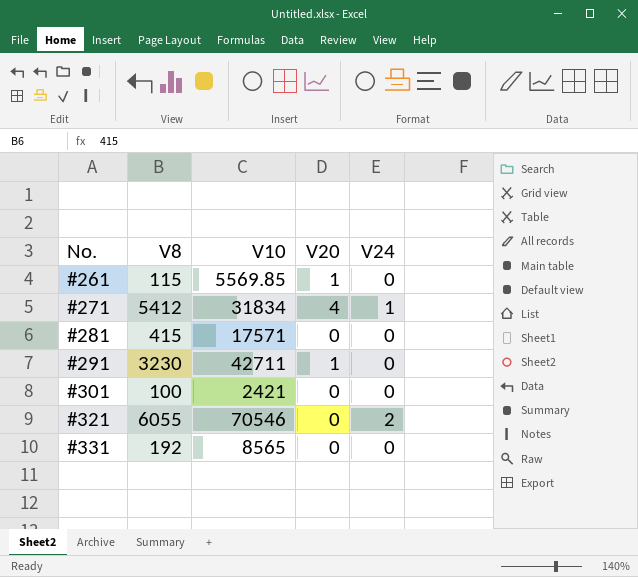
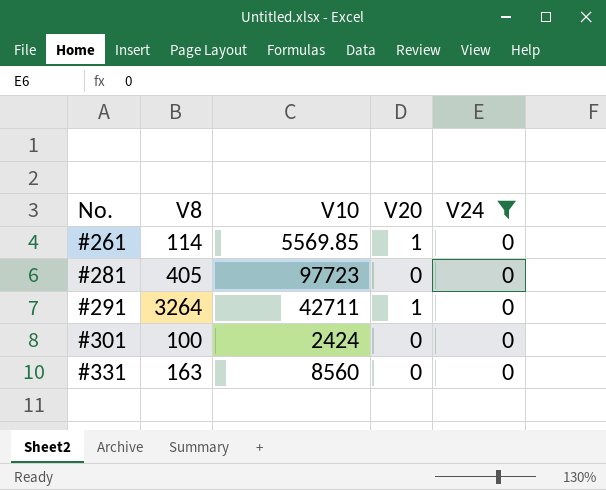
filter: none -> V24 = 0
#261 | V8: 115 -> 114
#281 | V8: 415 -> 405
#281 | V10: 17571 -> 97723
#291 | V8: 3230 -> 3264
#301 | V10: 2421 -> 2424
#331 | V8: 192 -> 163
#331 | V10: 8565 -> 8560

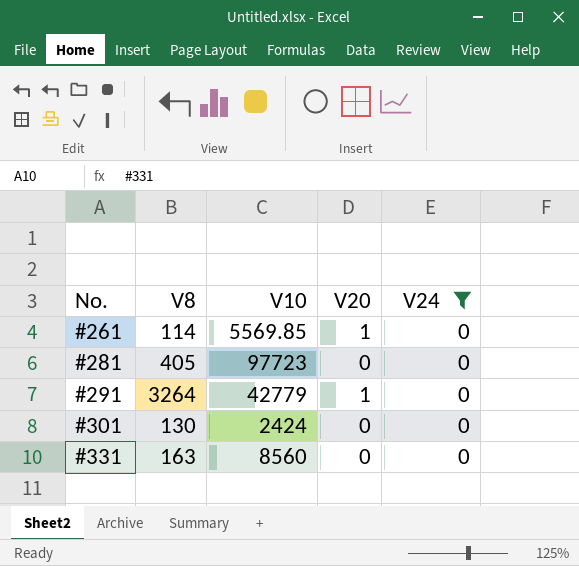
#291 | V10: 42711 -> 42779
#301 | V8: 100 -> 130

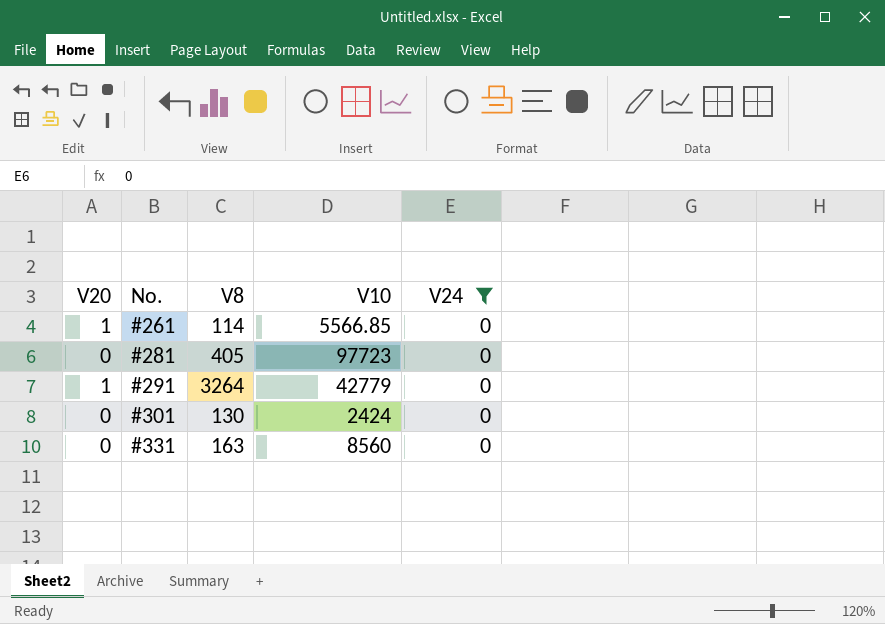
column V20 | position: 4 -> 1
#261 | V10: 5569.85 -> 5566.85

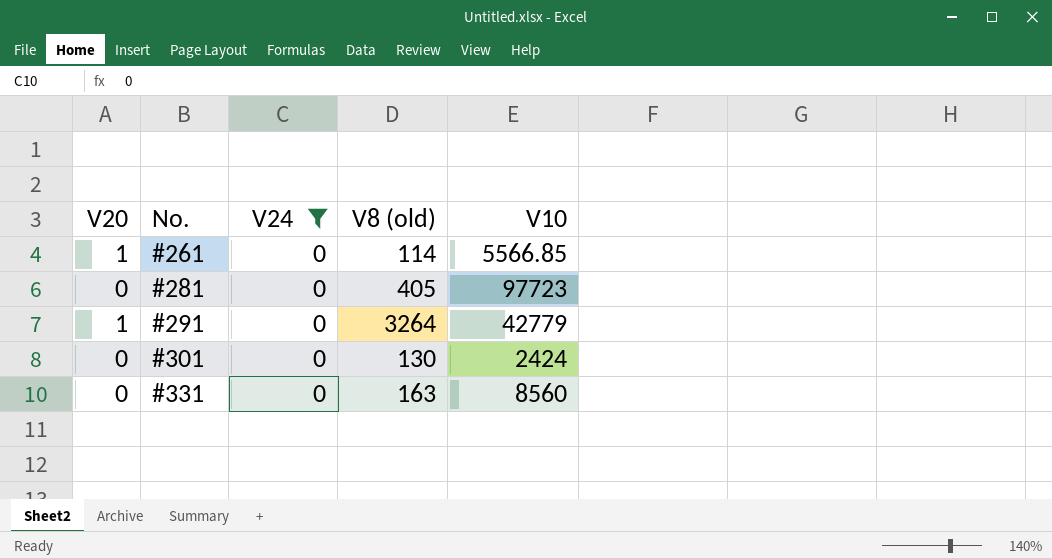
column V24 | position: 5 -> 3
column name: V8 -> V8 (old)

